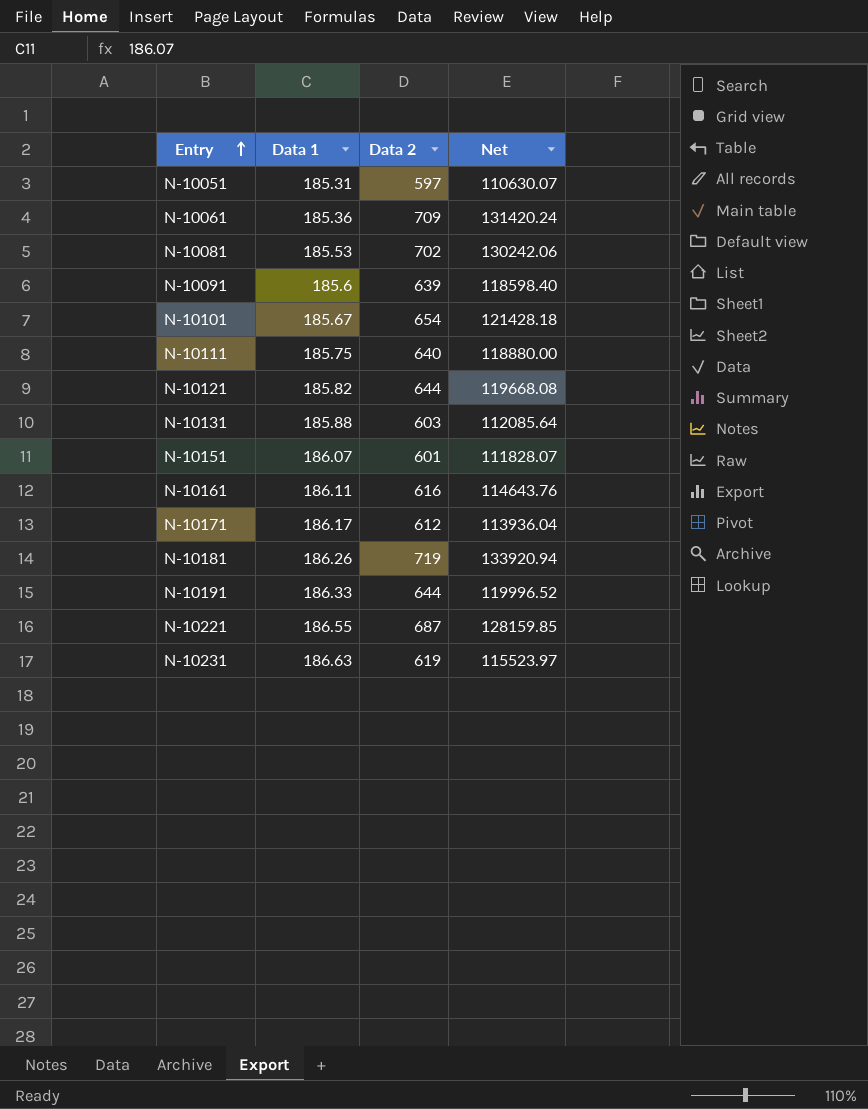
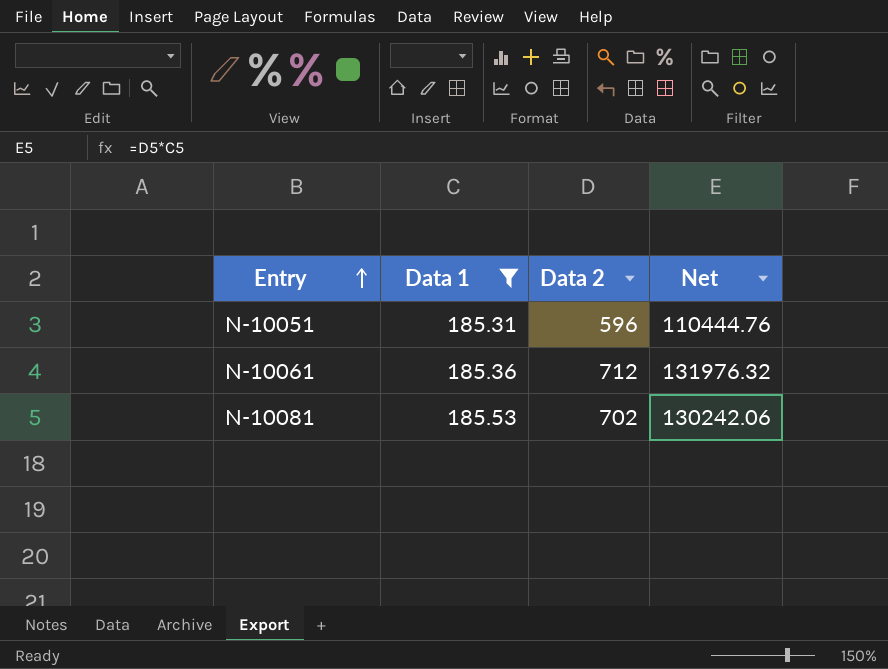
filter: none -> Data 1 <= 185.53
N-10051 | Data 2: 597 -> 596
N-10051 | Net: 110630.07 -> 110444.76
N-10061 | Data 2: 709 -> 712
N-10061 | Net: 131420.24 -> 131976.32

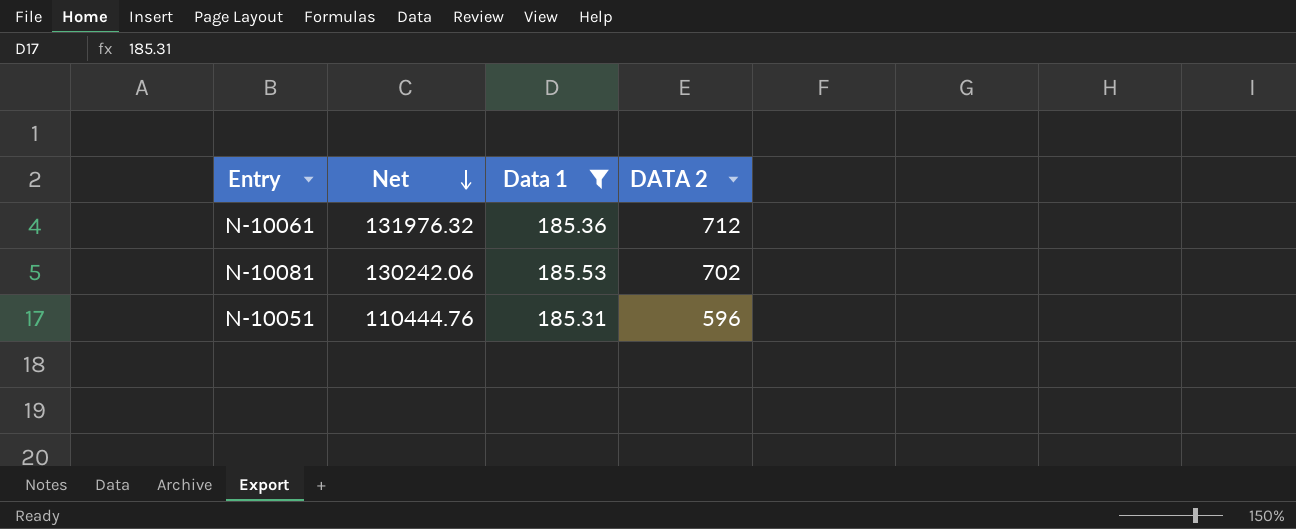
row order: Entry ascending -> Net descending
column Net | position: 4 -> 2
column name: Data 2 -> DATA 2

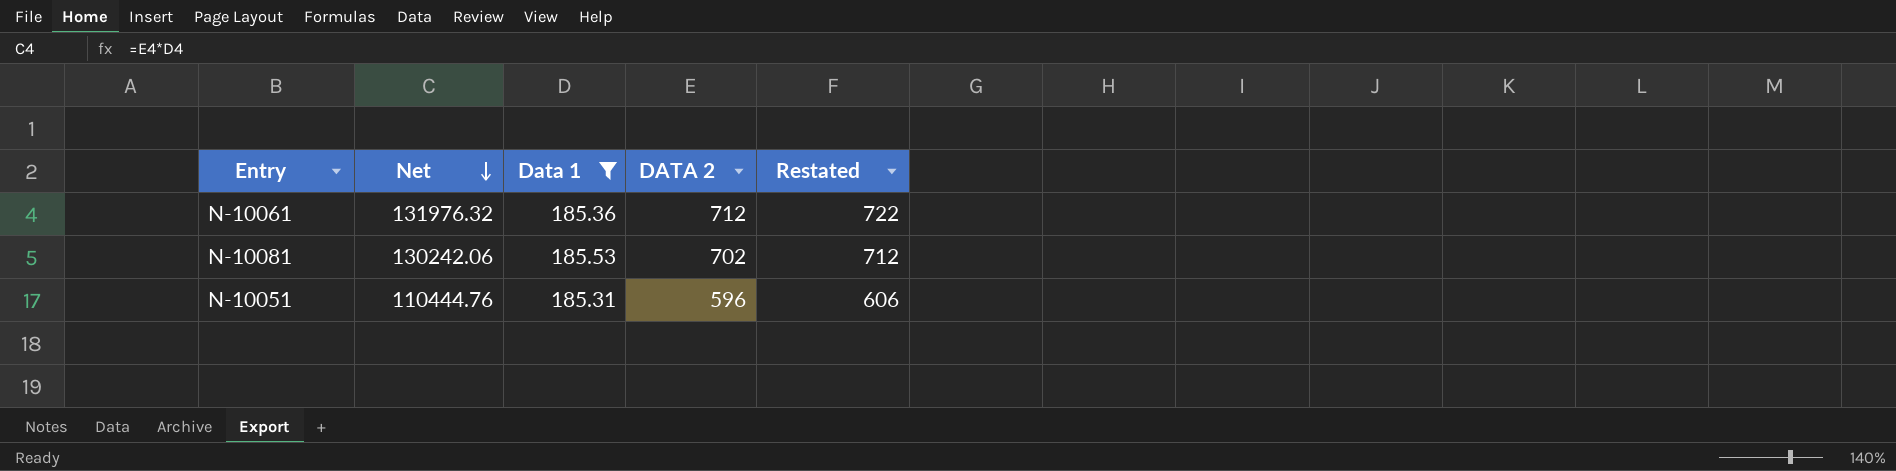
column Restated | formula: none -> [DATA 2] + 10

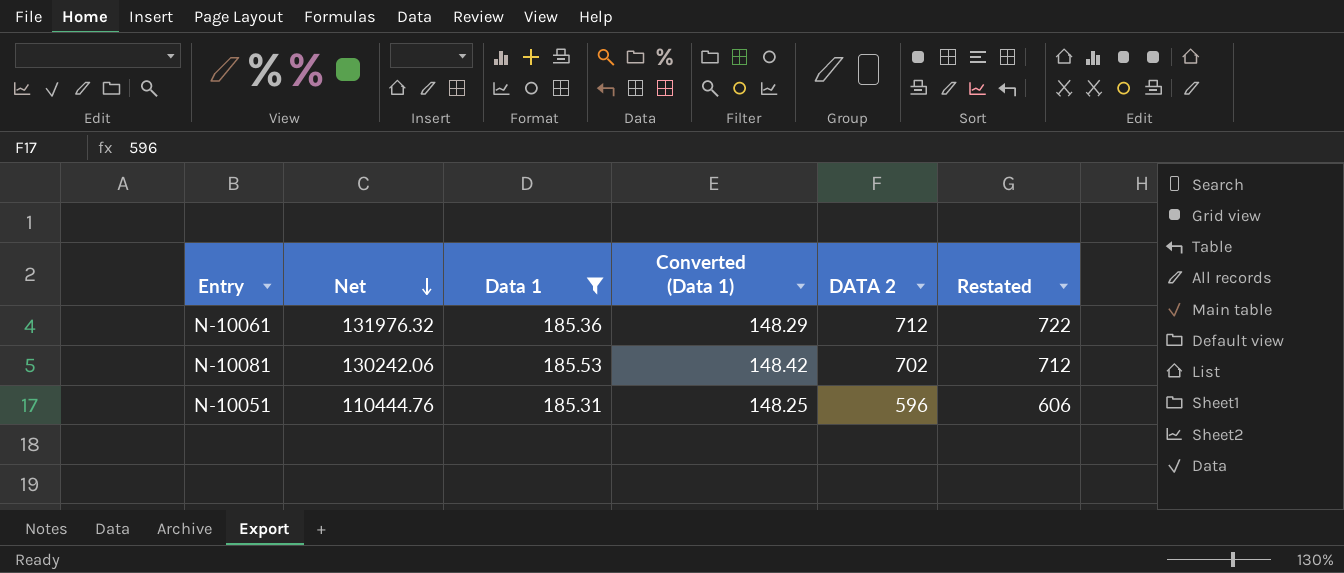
column Converted (Data 1) | formula: none -> [Data 1] * 0.8

